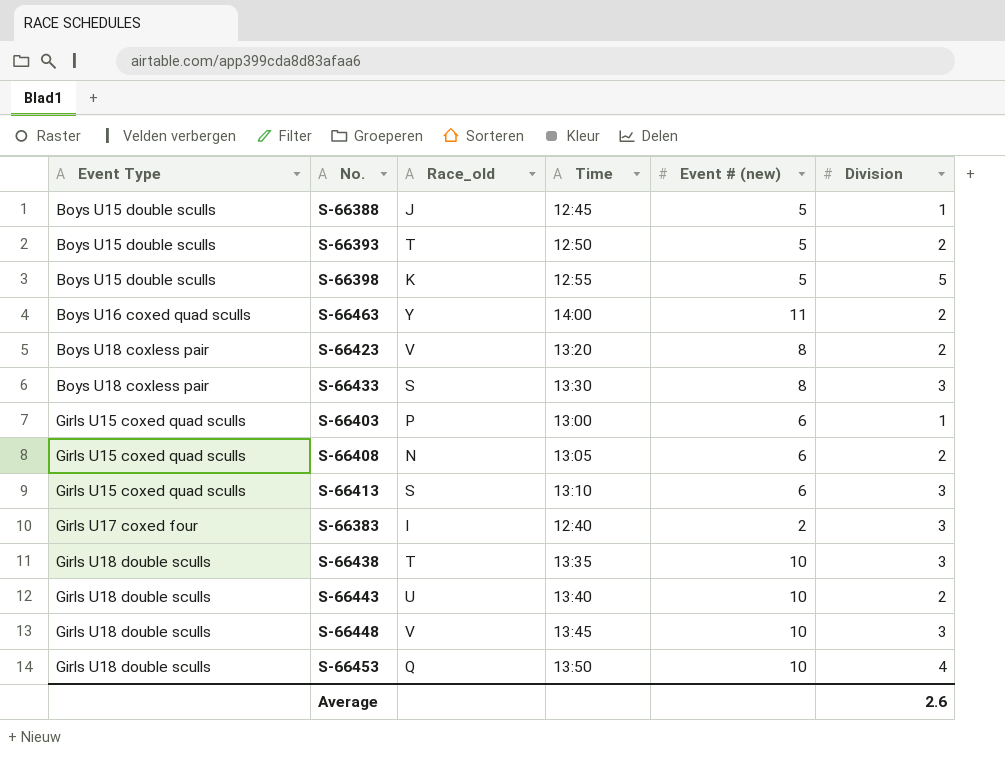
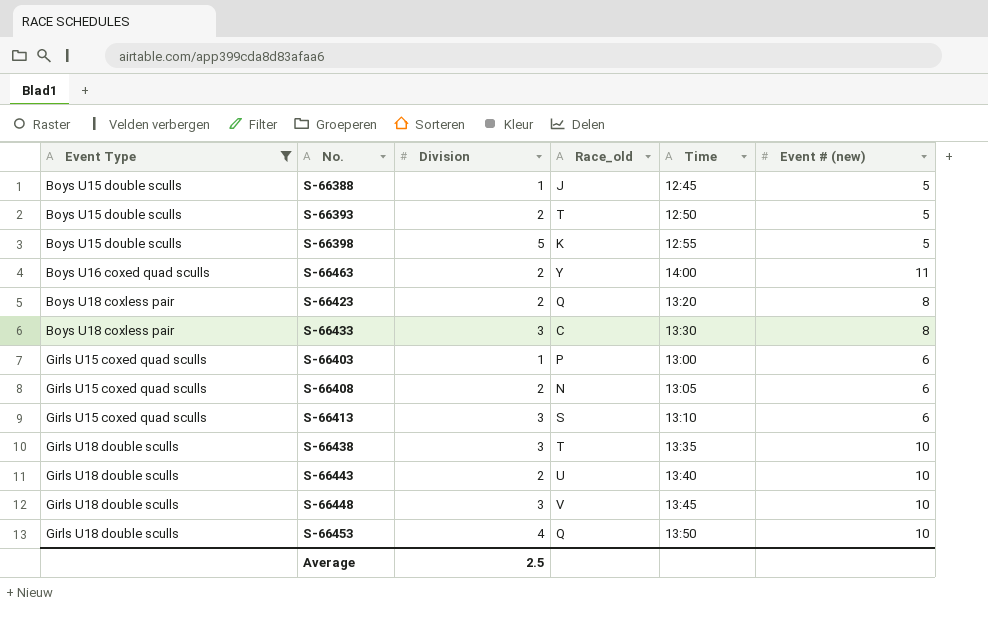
filter: none -> Event Type != Girls U17 coxed four
column Division | position: 6 -> 3
S-66423 | Race_old: V -> Q
S-66433 | Race_old: S -> C
Average | Division: 2.6 -> 2.5

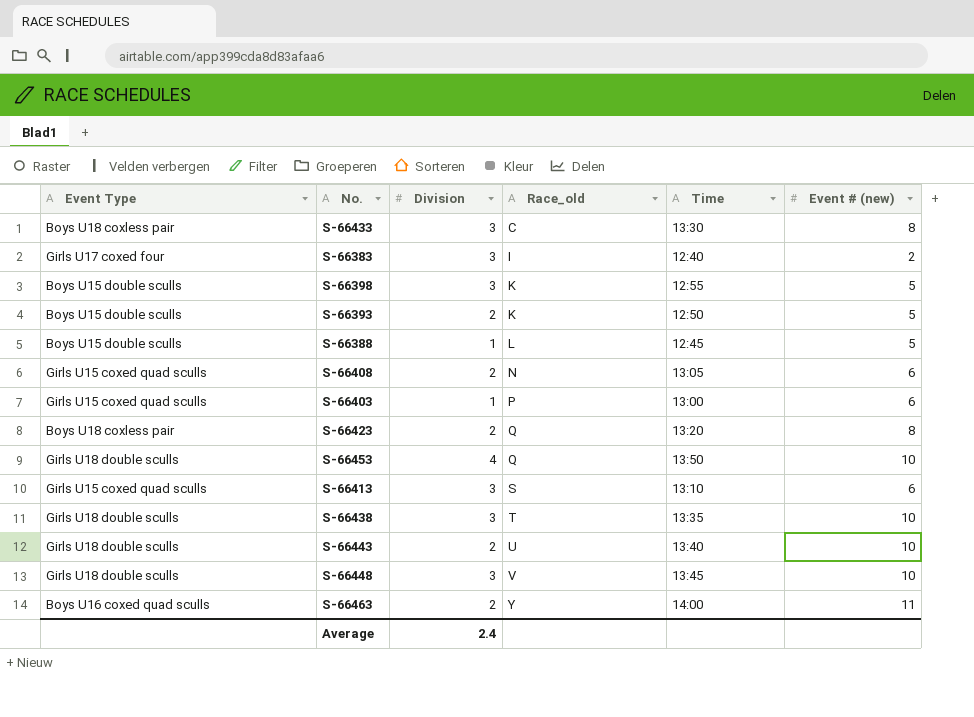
filter: Event Type != Girls U17 coxed four -> none
row order: Event Type ascending -> Race_old ascending
S-66398 | Division: 5 -> 3
S-66393 | Race_old: T -> K
S-66388 | Race_old: J -> L
Average | Division: 2.5 -> 2.4

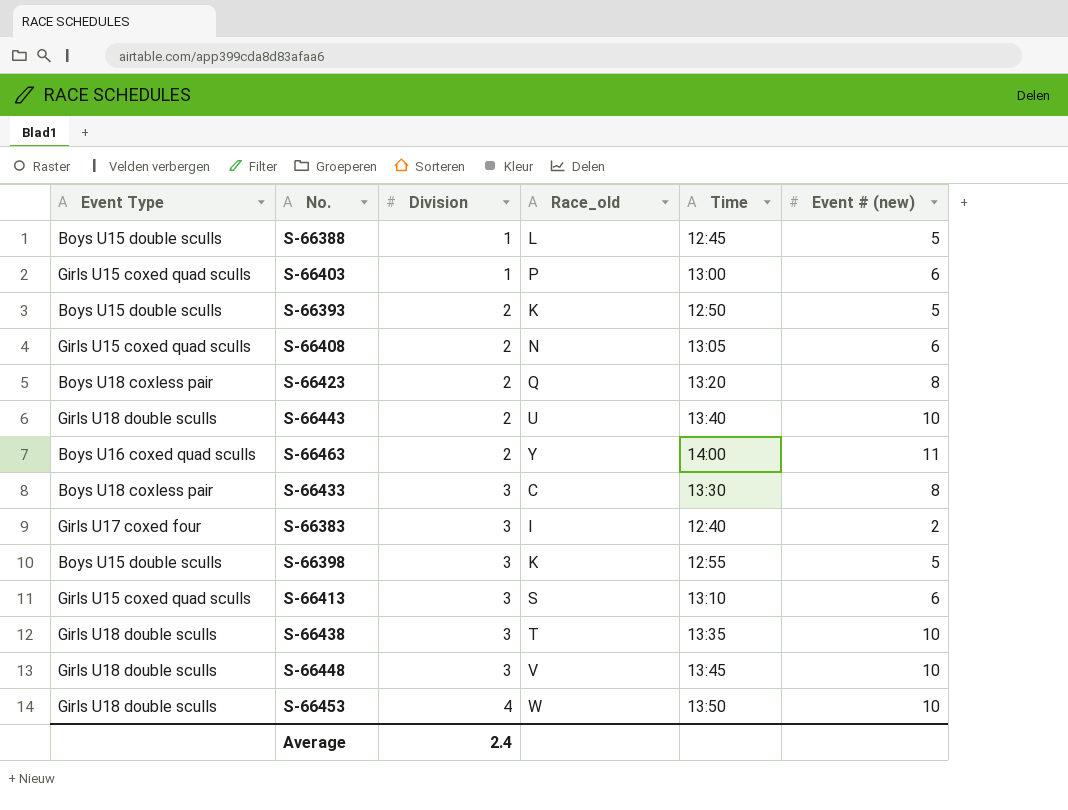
row order: Race_old ascending -> Division ascending
S-66453 | Race_old: Q -> W

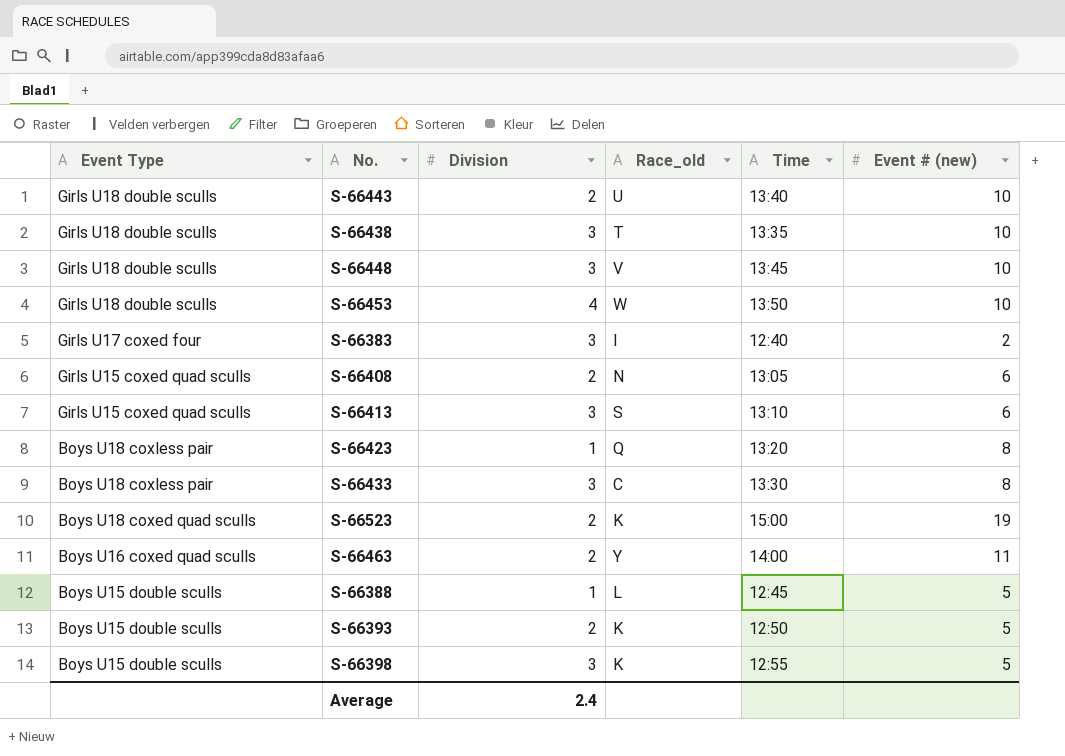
row order: Division ascending -> Event Type descending
row S-66403: Girls U15 coxed quad sculls | 1 | P | 13:00 | 6 -> none
S-66423 | Division: 2 -> 1
row S-66523: none -> Boys U18 coxed quad sculls | 2 | K | 15:00 | 19

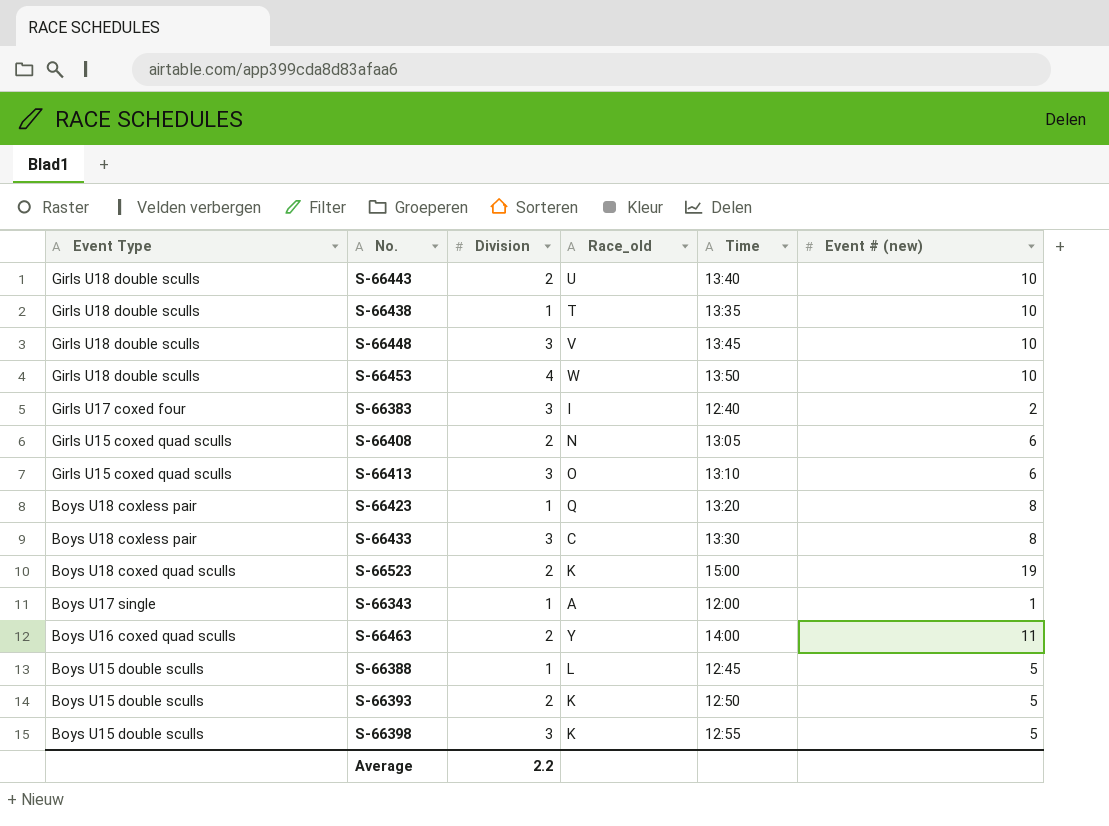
S-66438 | Division: 3 -> 1
S-66413 | Race_old: S -> O
row S-66343: none -> Boys U17 single | 1 | A | 12:00 | 1
Average | Division: 2.4 -> 2.2

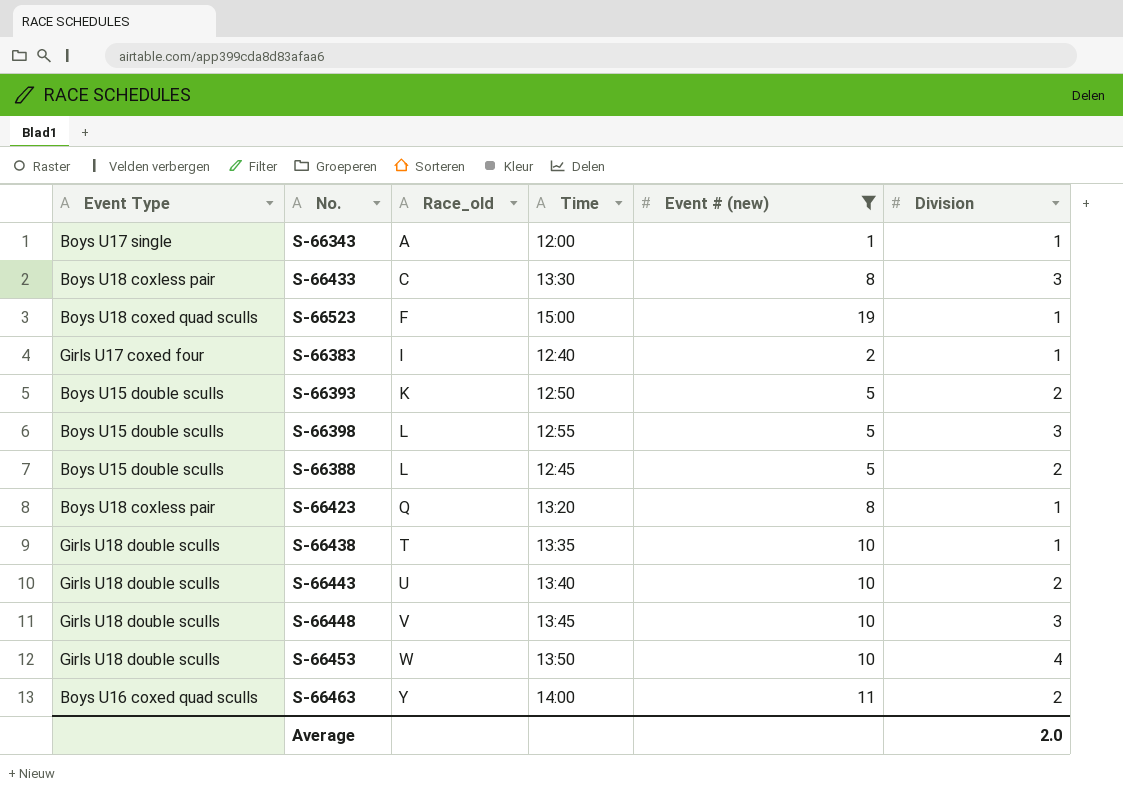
filter: none -> Event # (new) != 6
row order: Event Type descending -> Race_old ascending
column Division | position: 3 -> 6
S-66523 | Race_old: K -> F
S-66523 | Division: 2 -> 1
S-66383 | Division: 3 -> 1
S-66398 | Race_old: K -> L
S-66388 | Division: 1 -> 2
Average | Division: 2.2 -> 2.0

